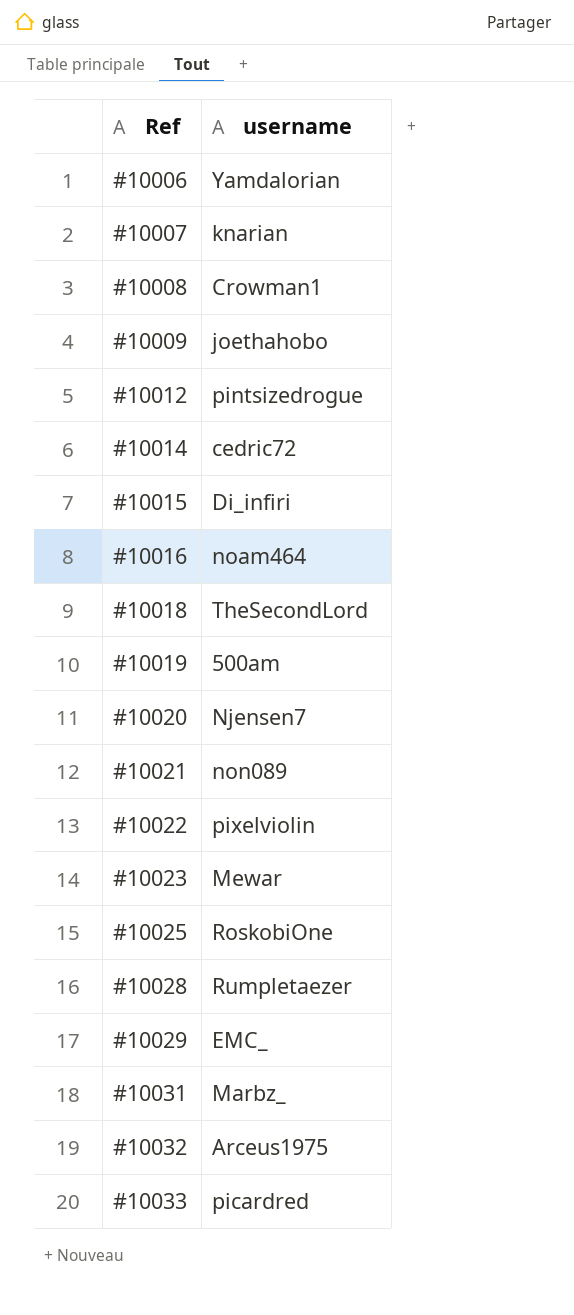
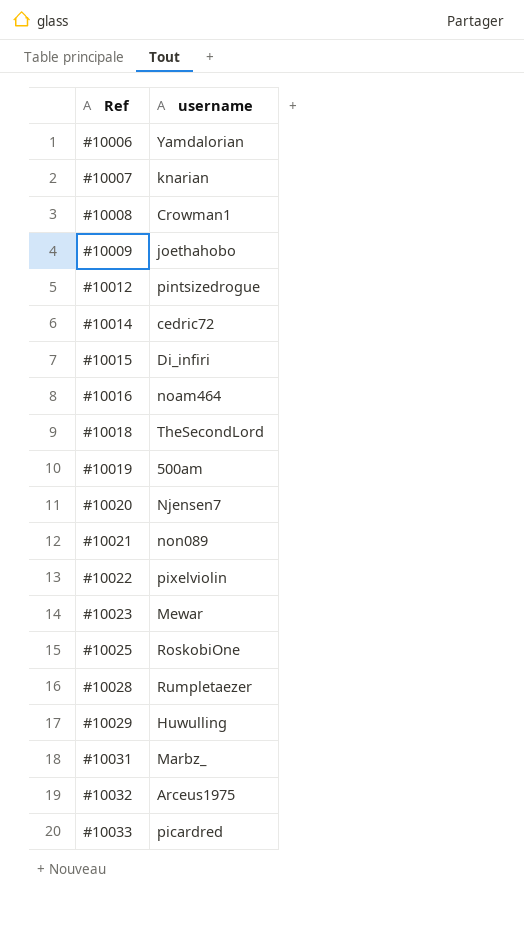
#10029 | username: EMC_ -> Huwulling

